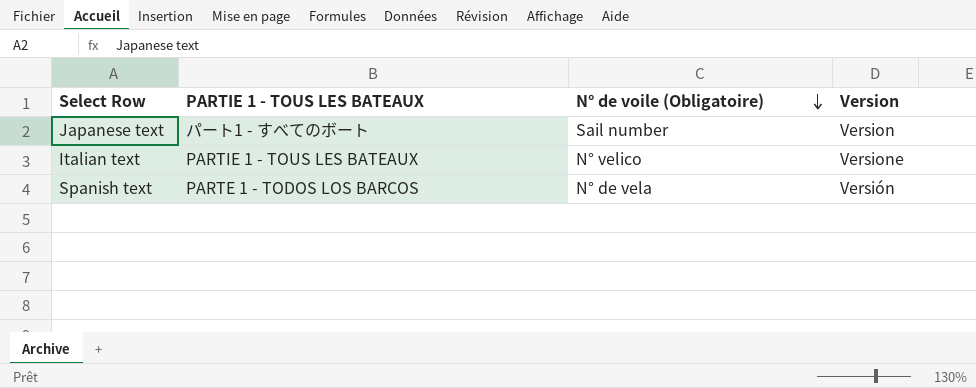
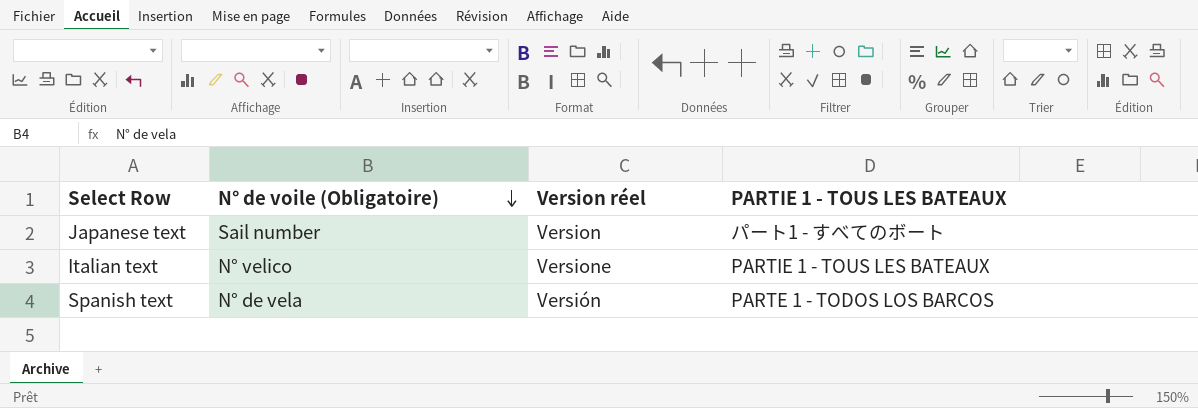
column name: Version -> Version réel
column PARTIE 1 - TOUS LES BATEAUX | position: 2 -> 4

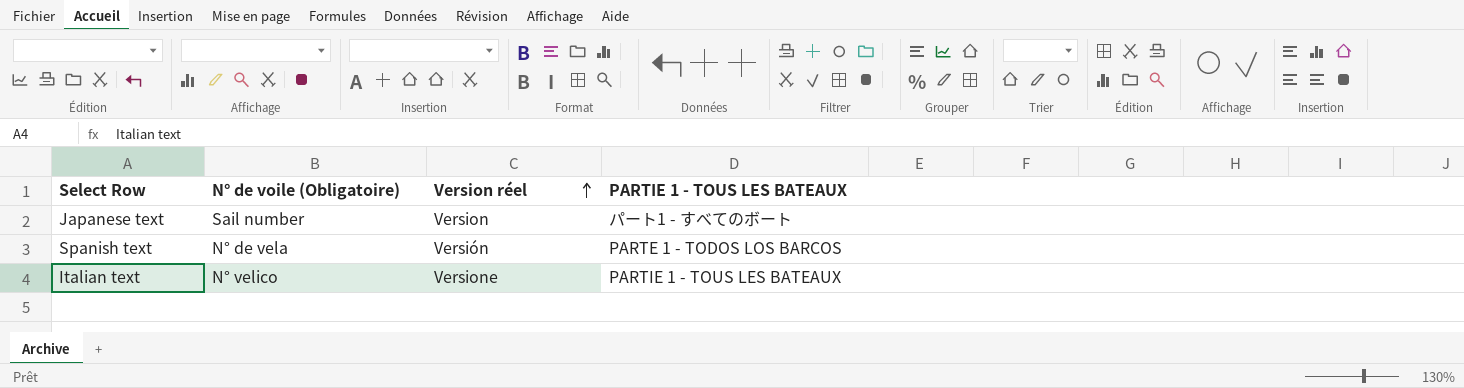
row order: N° de voile (Obligatoire) descending -> Version réel ascending

